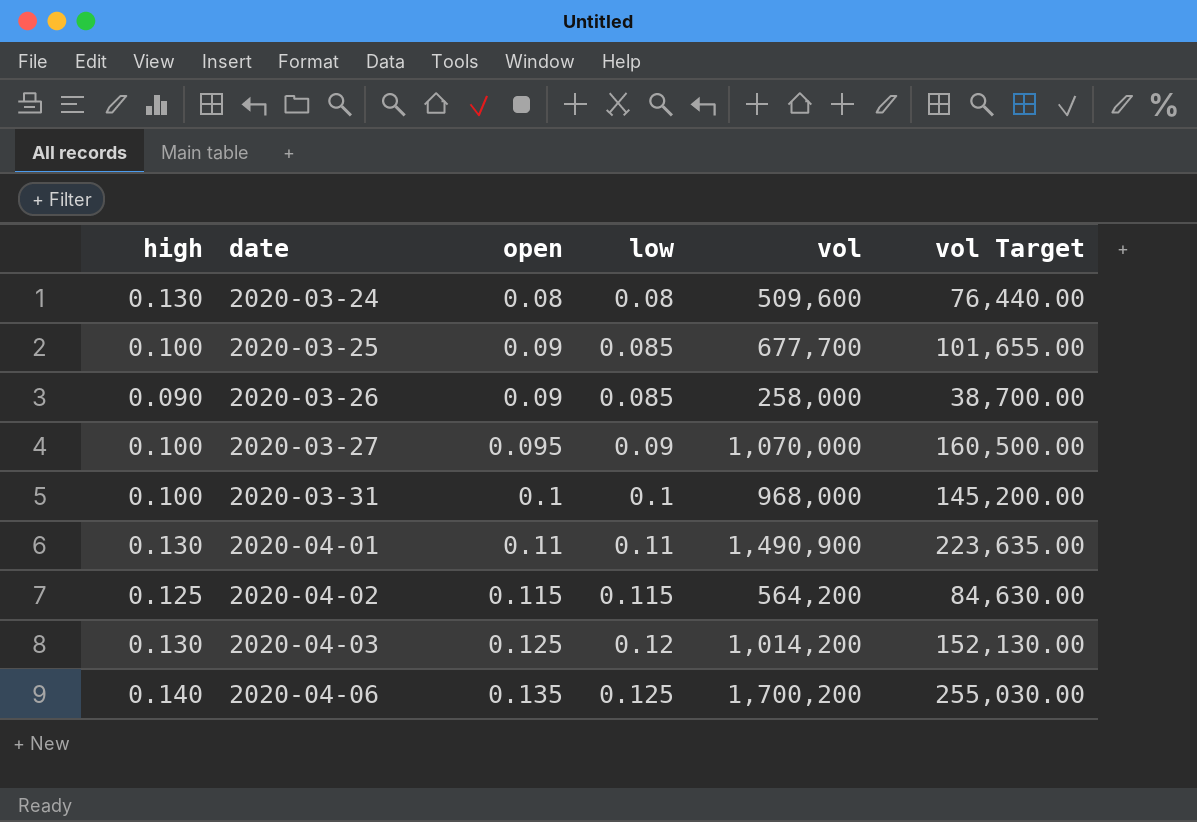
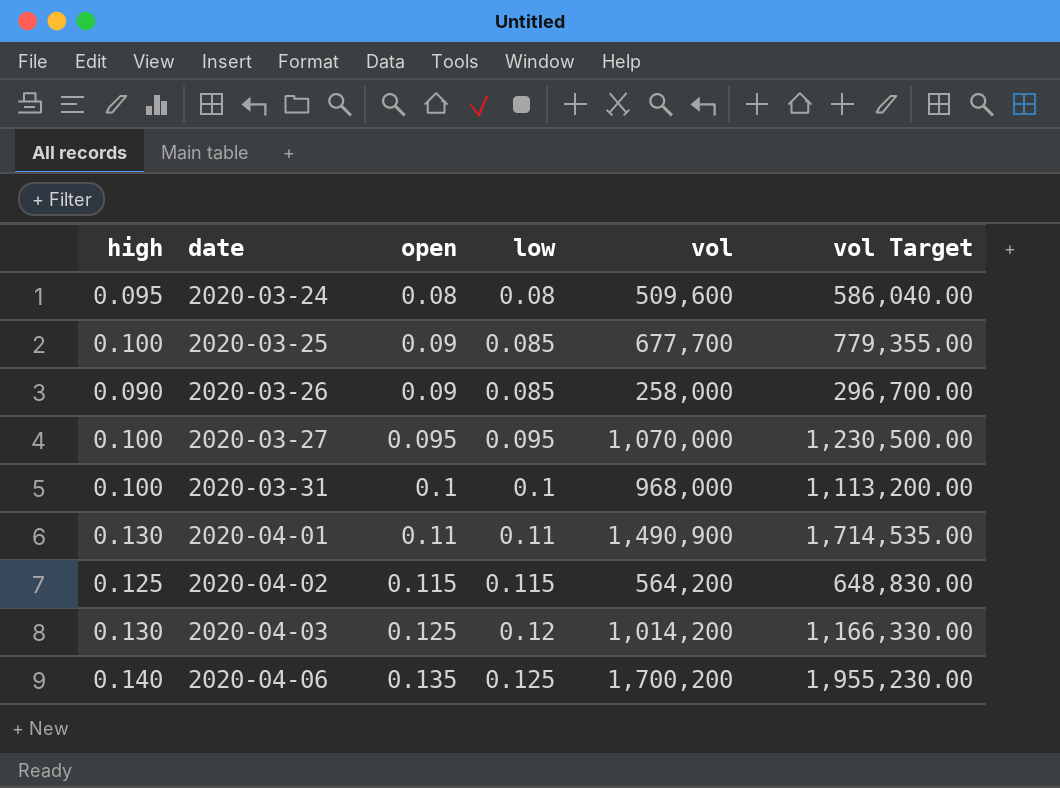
column vol Target | formula: [vol] * 0.15 -> [vol] * 1.15
2020-03-24 | high: 0.130 -> 0.095
2020-03-27 | low: 0.09 -> 0.095

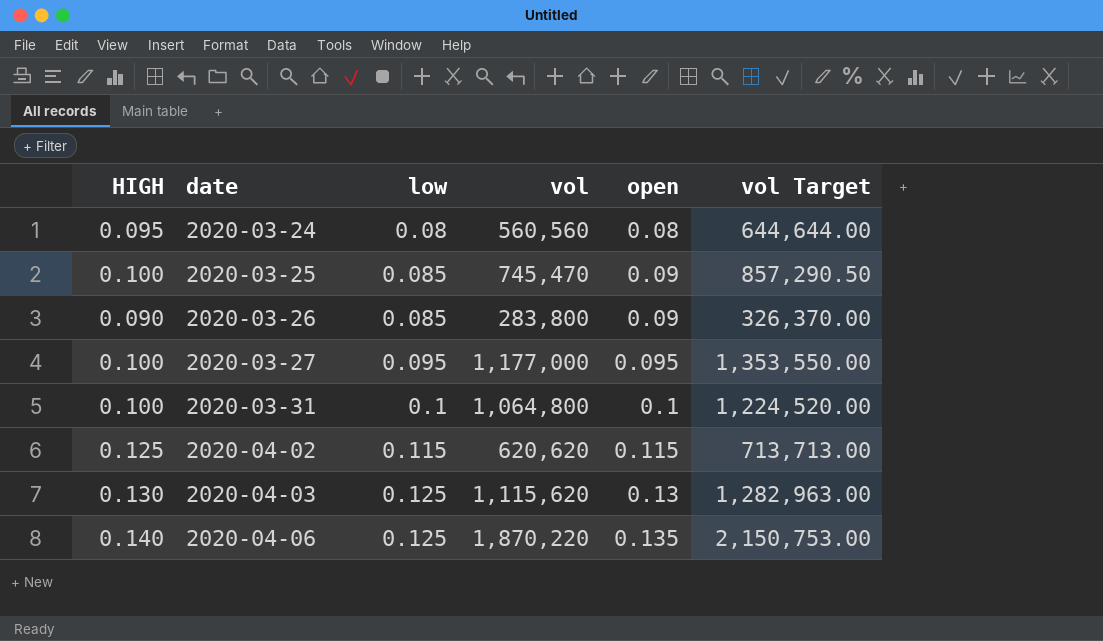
column name: high -> HIGH
column open | position: 3 -> 5
row 2020-04-01: 0.130 | 0.11 | 0.11 | 1,490,900 | 1,714,535.00 -> none
2020-03-24 | vol: 509,600 -> 560,560
2020-03-24 | vol Target: 586,040.00 -> 644,644.00
2020-03-25 | vol: 677,700 -> 745,470
2020-03-25 | vol Target: 779,355.00 -> 857,290.50
2020-03-26 | vol: 258,000 -> 283,800
2020-03-26 | vol Target: 296,700.00 -> 326,370.00
2020-03-27 | vol: 1,070,000 -> 1,177,000
2020-03-27 | vol Target: 1,230,500.00 -> 1,353,550.00
2020-03-31 | vol: 968,000 -> 1,064,800
2020-03-31 | vol Target: 1,113,200.00 -> 1,224,520.00
2020-04-02 | vol: 564,200 -> 620,620
2020-04-02 | vol Target: 648,830.00 -> 713,713.00
2020-04-03 | low: 0.12 -> 0.125
2020-04-03 | vol: 1,014,200 -> 1,115,620
2020-04-03 | open: 0.125 -> 0.13
2020-04-03 | vol Target: 1,166,330.00 -> 1,282,963.00
2020-04-06 | vol: 1,700,200 -> 1,870,220
2020-04-06 | vol Target: 1,955,230.00 -> 2,150,753.00

